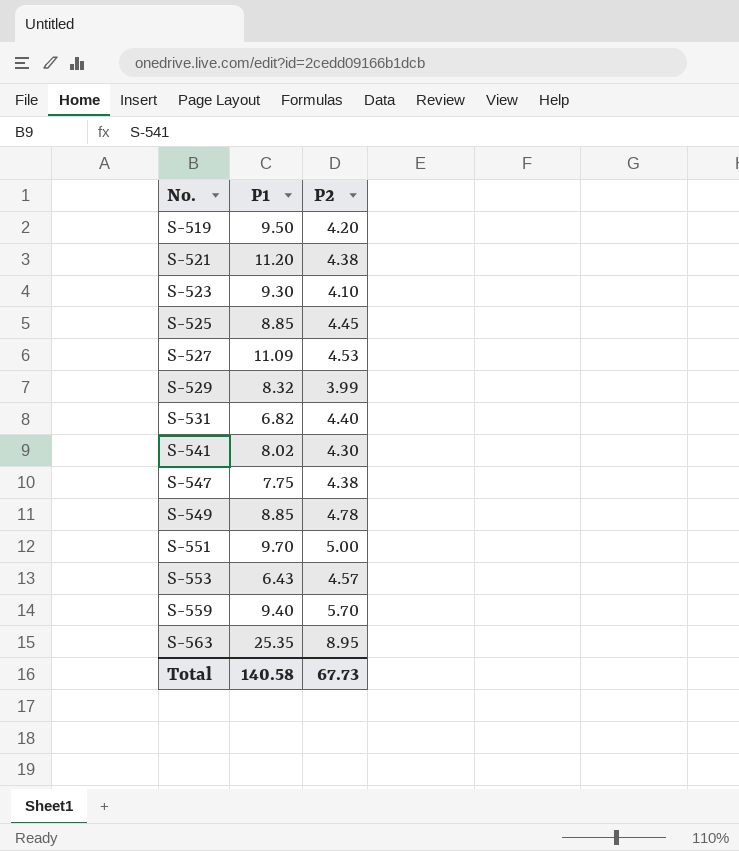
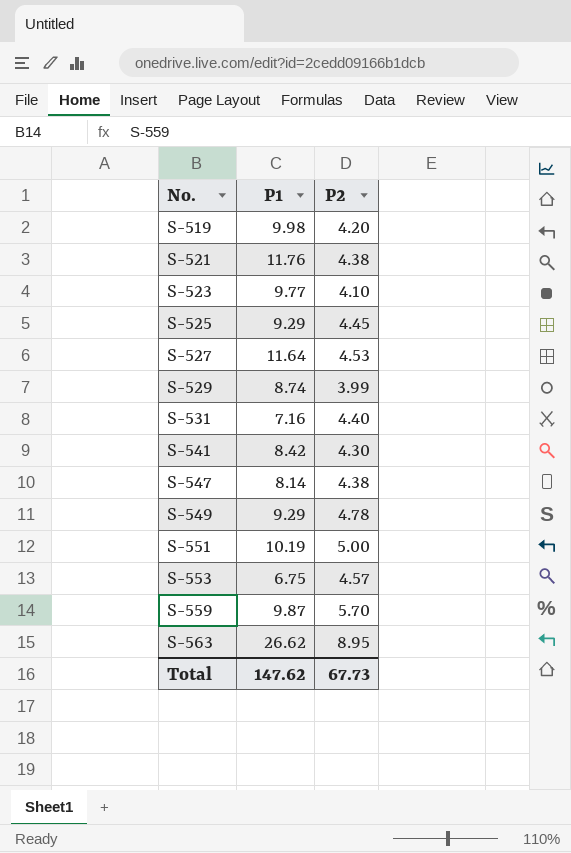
S-519 | P1: 9.50 -> 9.98
S-521 | P1: 11.20 -> 11.76
S-523 | P1: 9.30 -> 9.77
S-525 | P1: 8.85 -> 9.29
S-527 | P1: 11.09 -> 11.64
S-529 | P1: 8.32 -> 8.74
S-531 | P1: 6.82 -> 7.16
S-541 | P1: 8.02 -> 8.42
S-547 | P1: 7.75 -> 8.14
S-549 | P1: 8.85 -> 9.29
S-551 | P1: 9.70 -> 10.19
S-553 | P1: 6.43 -> 6.75
S-559 | P1: 9.40 -> 9.87
S-563 | P1: 25.35 -> 26.62
Total | P1: 140.58 -> 147.62

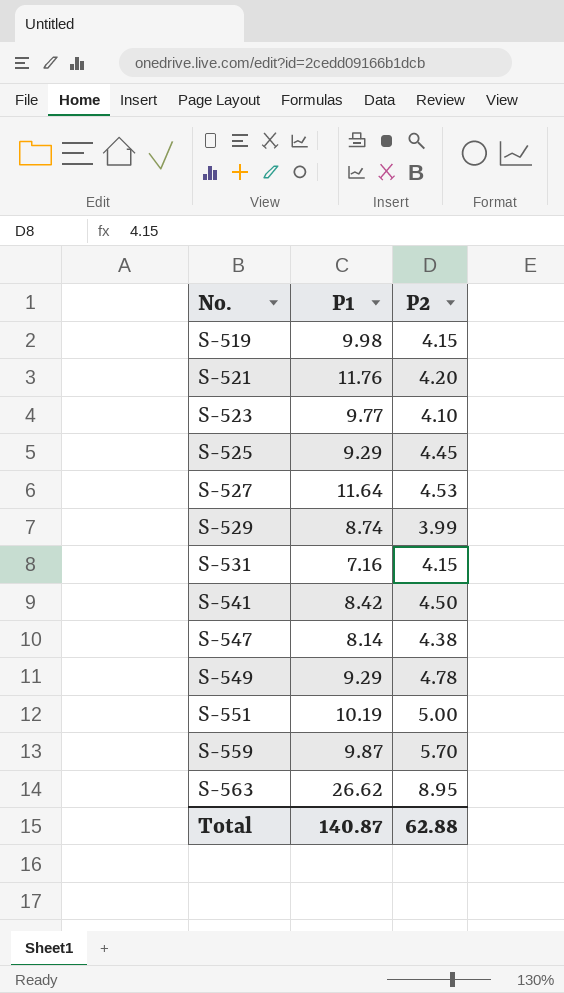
row S-553: 6.75 | 4.57 -> none
S-519 | P2: 4.20 -> 4.15
S-521 | P2: 4.38 -> 4.20
S-531 | P2: 4.40 -> 4.15
S-541 | P2: 4.30 -> 4.50
Total | P1: 147.62 -> 140.87
Total | P2: 67.73 -> 62.88

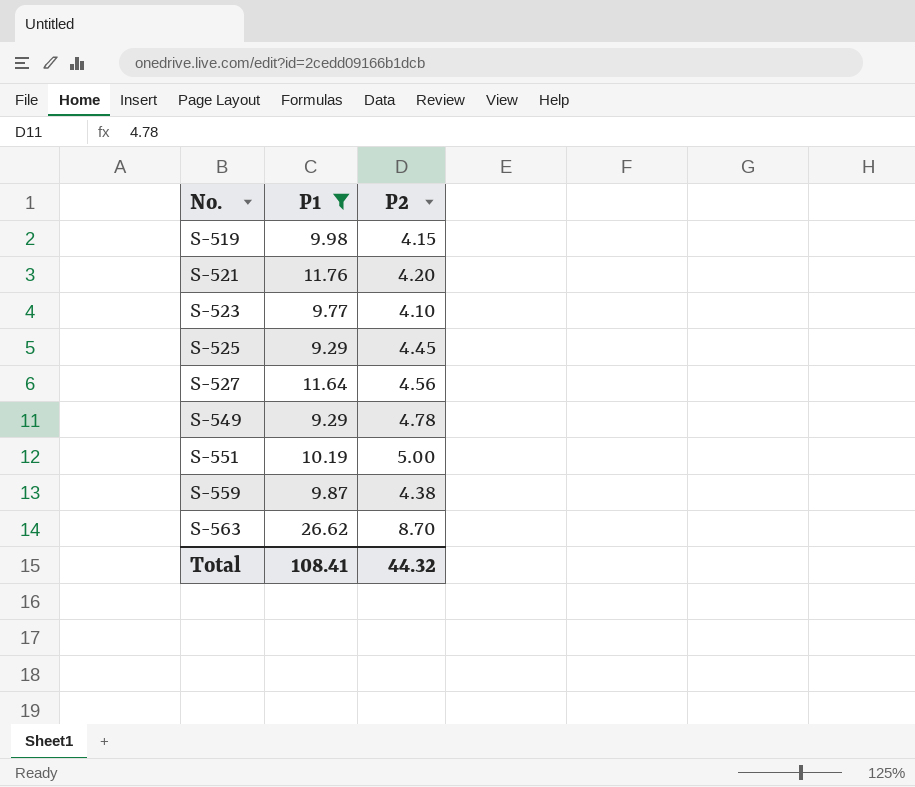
filter: none -> P1 >= 9.29
S-527 | P2: 4.53 -> 4.56
S-559 | P2: 5.70 -> 4.38
S-563 | P2: 8.95 -> 8.70
Total | P1: 140.87 -> 108.41
Total | P2: 62.88 -> 44.32

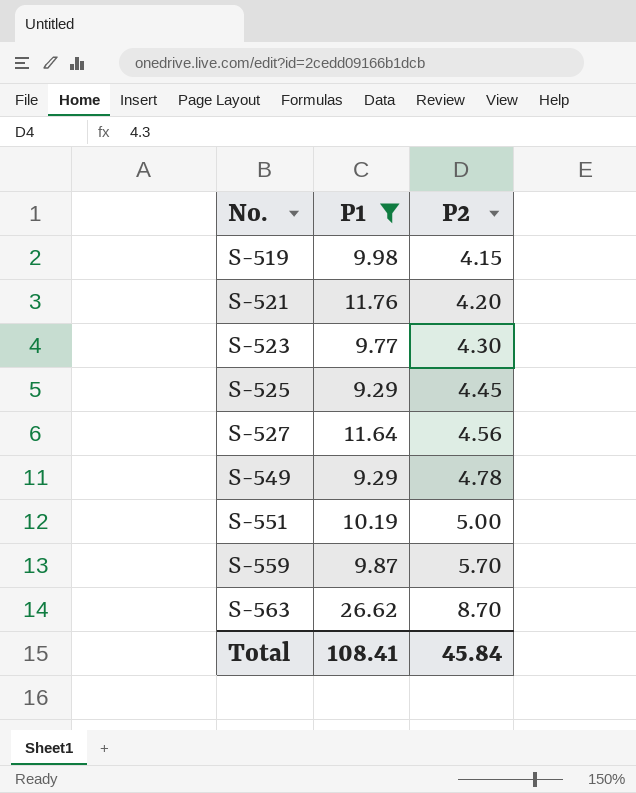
S-523 | P2: 4.10 -> 4.30
S-559 | P2: 4.38 -> 5.70
Total | P2: 44.32 -> 45.84

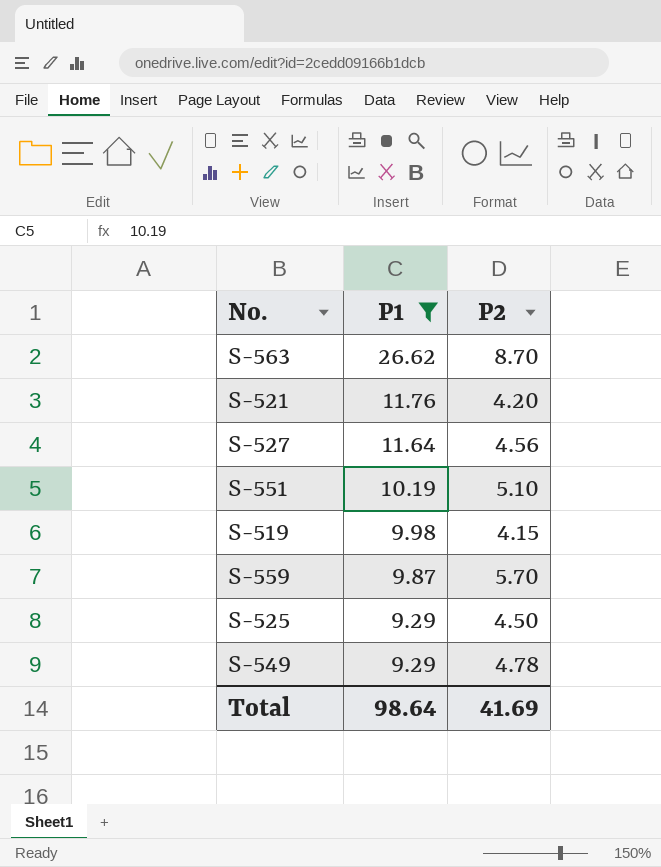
row order: No. ascending -> P1 descending
row S-523: 9.77 | 4.30 -> none
S-551 | P2: 5.00 -> 5.10
S-525 | P2: 4.45 -> 4.50
Total | P1: 108.41 -> 98.64
Total | P2: 45.84 -> 41.69

